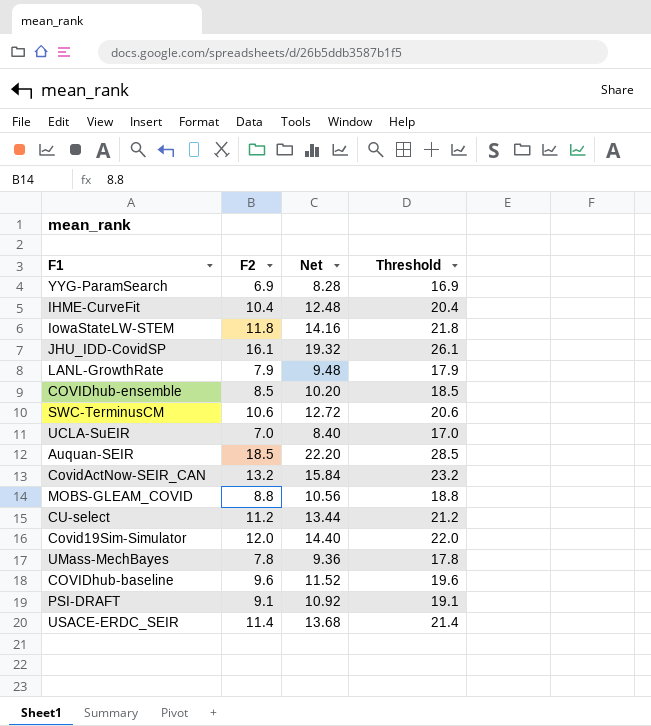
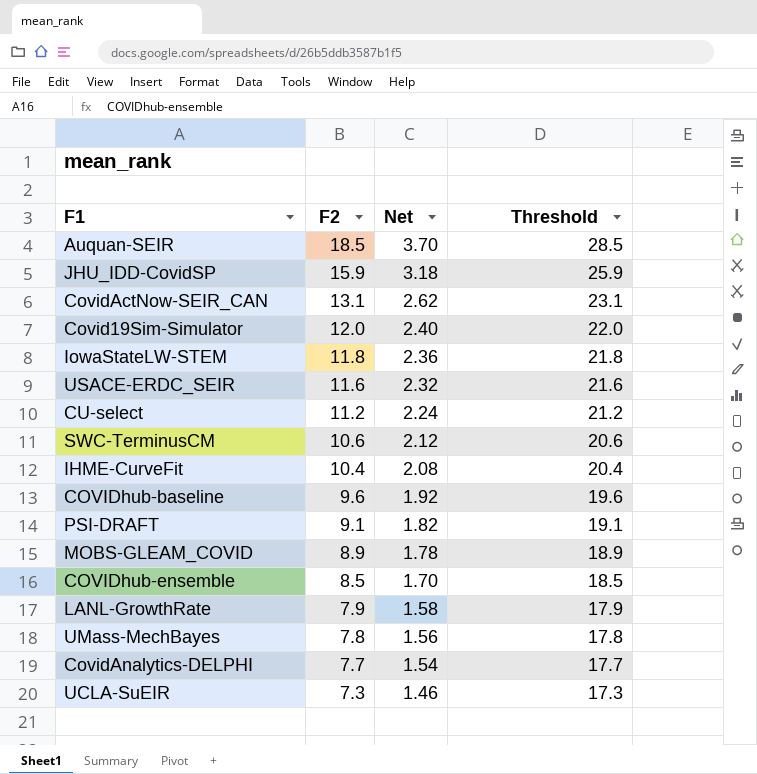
row order: none -> F2 descending
column Net | formula: [F2] * 1.2 -> [F2] * 0.2
row YYG-ParamSearch: 6.9 | 8.28 | 16.9 -> none
JHU_IDD-CovidSP | F2: 16.1 -> 15.9
JHU_IDD-CovidSP | Threshold: 26.1 -> 25.9
CovidActNow-SEIR_CAN | F2: 13.2 -> 13.1
CovidActNow-SEIR_CAN | Threshold: 23.2 -> 23.1
USACE-ERDC_SEIR | F2: 11.4 -> 11.6
USACE-ERDC_SEIR | Threshold: 21.4 -> 21.6
MOBS-GLEAM_COVID | F2: 8.8 -> 8.9
MOBS-GLEAM_COVID | Threshold: 18.8 -> 18.9
row CovidAnalytics-DELPHI: none -> 7.7 | 1.54 | 17.7
UCLA-SuEIR | F2: 7.0 -> 7.3
UCLA-SuEIR | Threshold: 17.0 -> 17.3

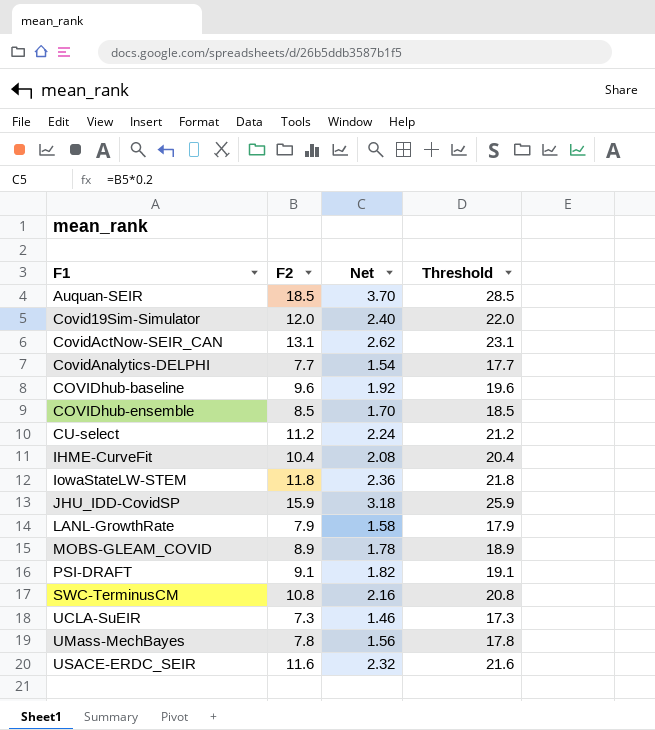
row order: F2 descending -> F1 ascending
SWC-TerminusCM | F2: 10.6 -> 10.8
SWC-TerminusCM | Net: 2.12 -> 2.16
SWC-TerminusCM | Threshold: 20.6 -> 20.8

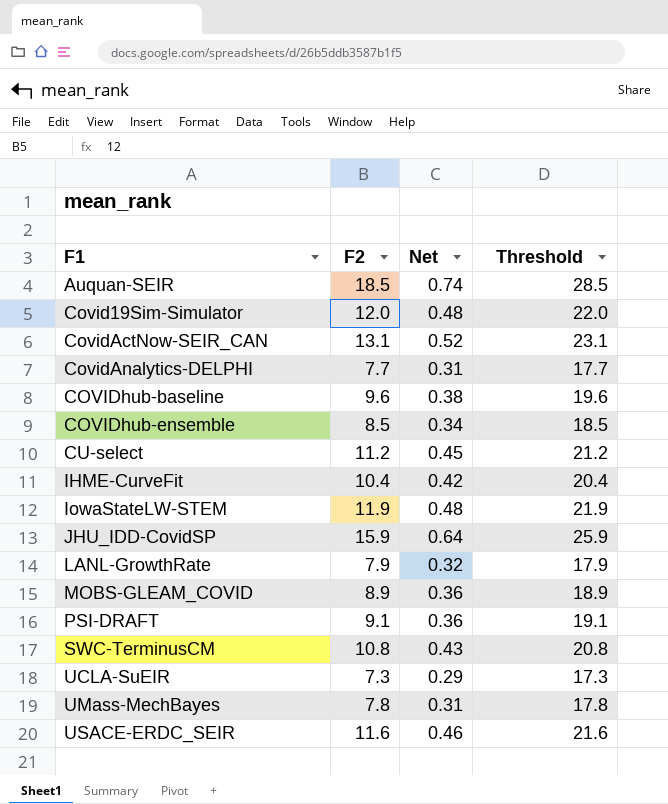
column Net | formula: [F2] * 0.2 -> [F2] * 0.04
IowaStateLW-STEM | F2: 11.8 -> 11.9
IowaStateLW-STEM | Threshold: 21.8 -> 21.9

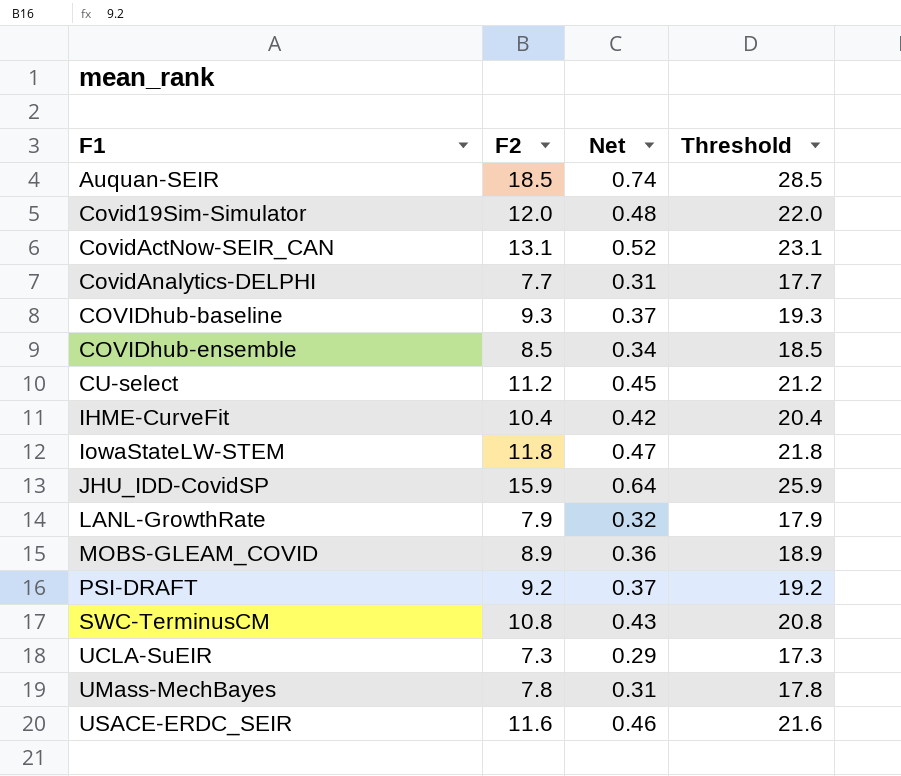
COVIDhub-baseline | F2: 9.6 -> 9.3
COVIDhub-baseline | Net: 0.38 -> 0.37
COVIDhub-baseline | Threshold: 19.6 -> 19.3
IowaStateLW-STEM | F2: 11.9 -> 11.8
IowaStateLW-STEM | Net: 0.48 -> 0.47
IowaStateLW-STEM | Threshold: 21.9 -> 21.8
PSI-DRAFT | F2: 9.1 -> 9.2
PSI-DRAFT | Net: 0.36 -> 0.37
PSI-DRAFT | Threshold: 19.1 -> 19.2

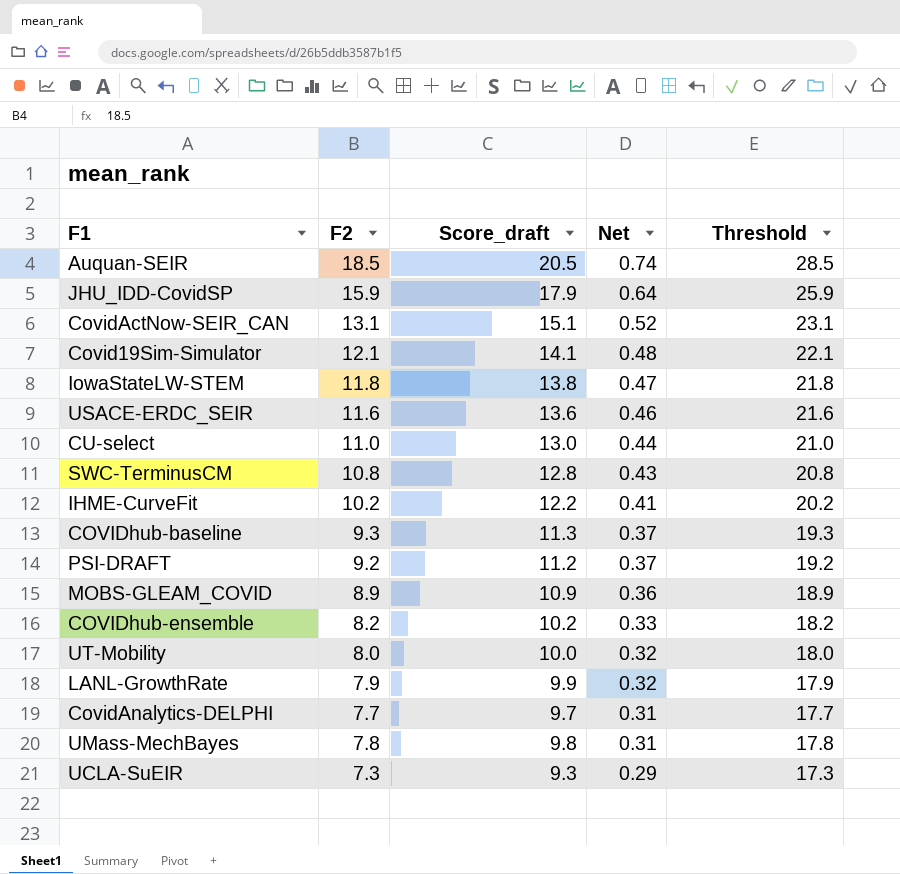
row order: F1 ascending -> Net descending
column Score_draft | formula: none -> [F2] + 2
Covid19Sim-Simulator | F2: 12.0 -> 12.1
Covid19Sim-Simulator | Threshold: 22.0 -> 22.1
CU-select | F2: 11.2 -> 11.0
CU-select | Net: 0.45 -> 0.44
CU-select | Threshold: 21.2 -> 21.0
IHME-CurveFit | F2: 10.4 -> 10.2
IHME-CurveFit | Net: 0.42 -> 0.41
IHME-CurveFit | Threshold: 20.4 -> 20.2
COVIDhub-ensemble | F2: 8.5 -> 8.2
COVIDhub-ensemble | Net: 0.34 -> 0.33
COVIDhub-ensemble | Threshold: 18.5 -> 18.2
row UT-Mobility: none -> 8.0 | 10.0 | 0.32 | 18.0

